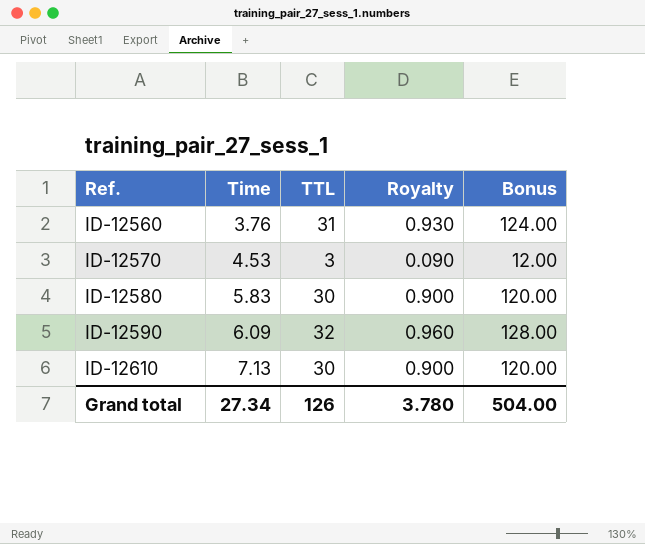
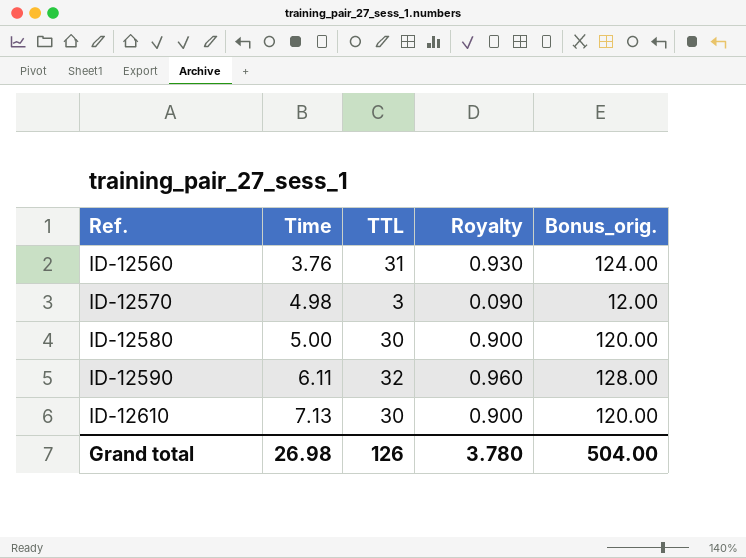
column name: Bonus -> Bonus_orig.
ID-12570 | Time: 4.53 -> 4.98
ID-12580 | Time: 5.83 -> 5.00
ID-12590 | Time: 6.09 -> 6.11
Grand total | Time: 27.34 -> 26.98

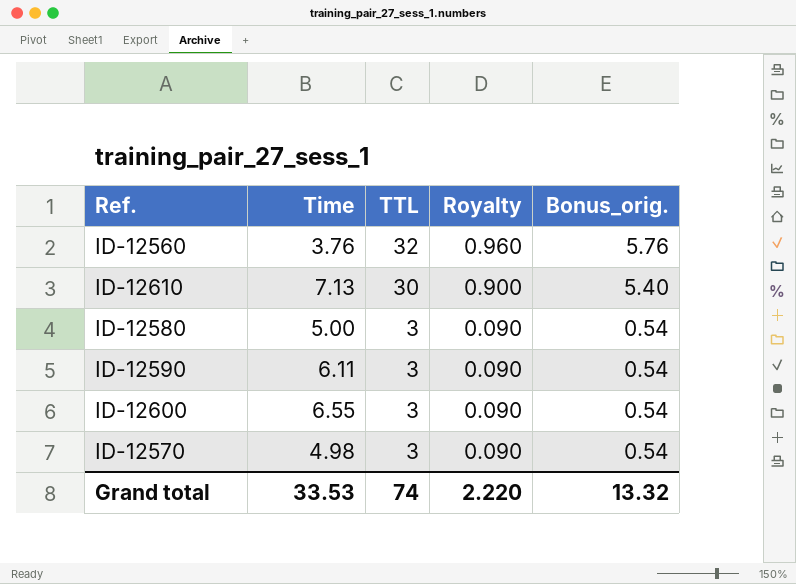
row order: Ref. ascending -> TTL descending
column Bonus_orig. | formula: [TTL] * 4 -> [TTL] * 0.18
ID-12560 | TTL: 31 -> 32
ID-12560 | Royalty: 0.930 -> 0.960
ID-12580 | TTL: 30 -> 3
ID-12580 | Royalty: 0.900 -> 0.090
ID-12590 | TTL: 32 -> 3
ID-12590 | Royalty: 0.960 -> 0.090
row ID-12600: none -> 6.55 | 3 | 0.090 | 0.54
Grand total | Time: 26.98 -> 33.53
Grand total | TTL: 126 -> 74
Grand total | Royalty: 3.780 -> 2.220
Grand total | Bonus_orig.: 504.00 -> 13.32

